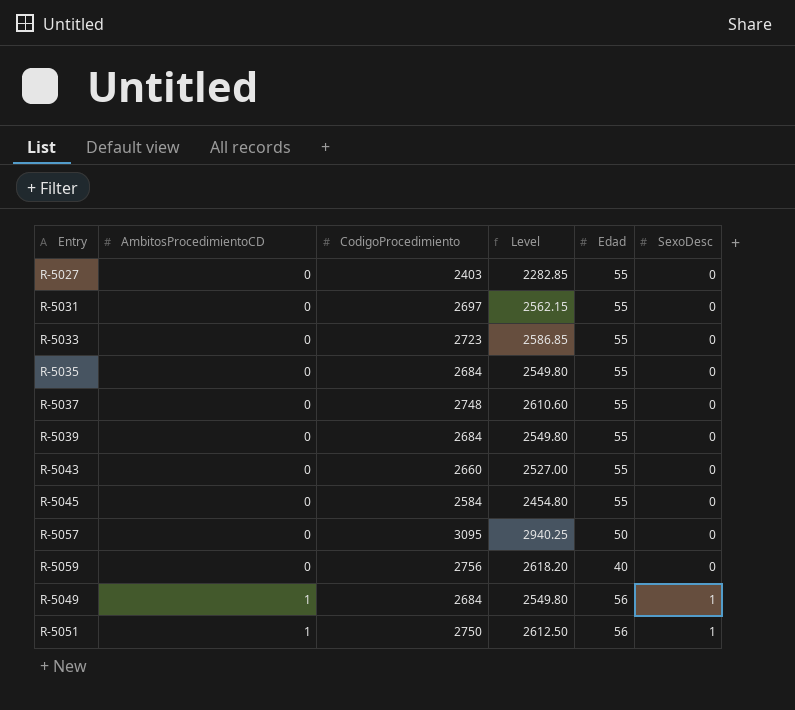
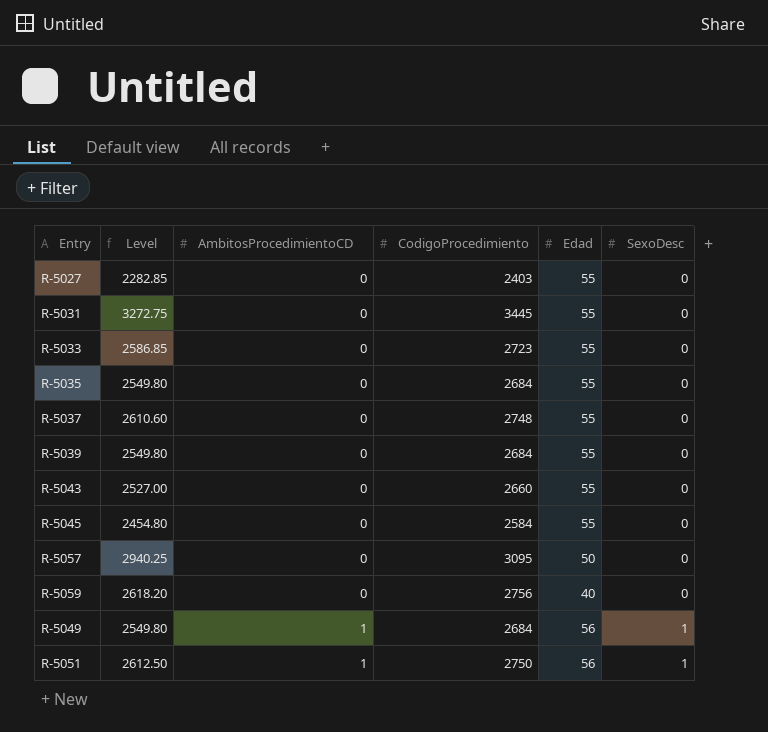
column Level | position: 4 -> 2
R-5031 | Level: 2562.15 -> 3272.75
R-5031 | CodigoProcedimiento: 2697 -> 3445

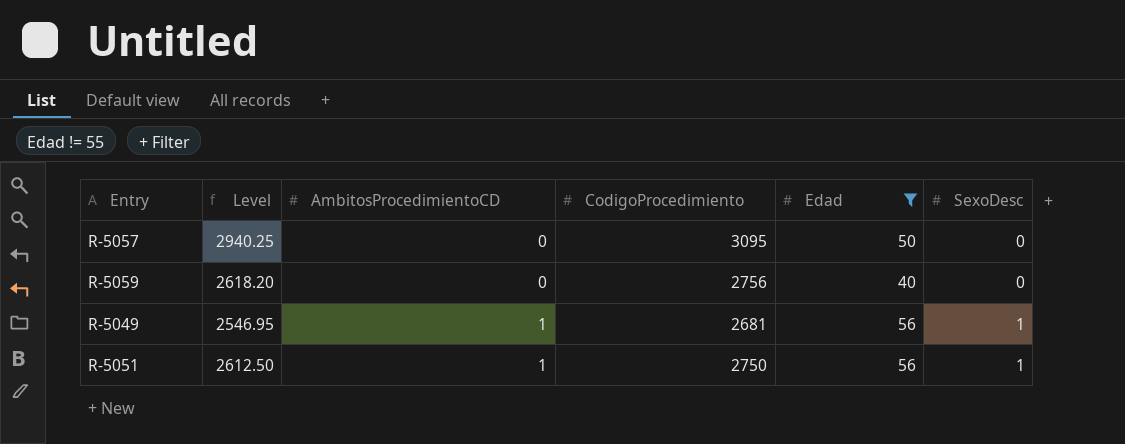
filter: none -> Edad != 55
R-5049 | Level: 2549.80 -> 2546.95
R-5049 | CodigoProcedimiento: 2684 -> 2681

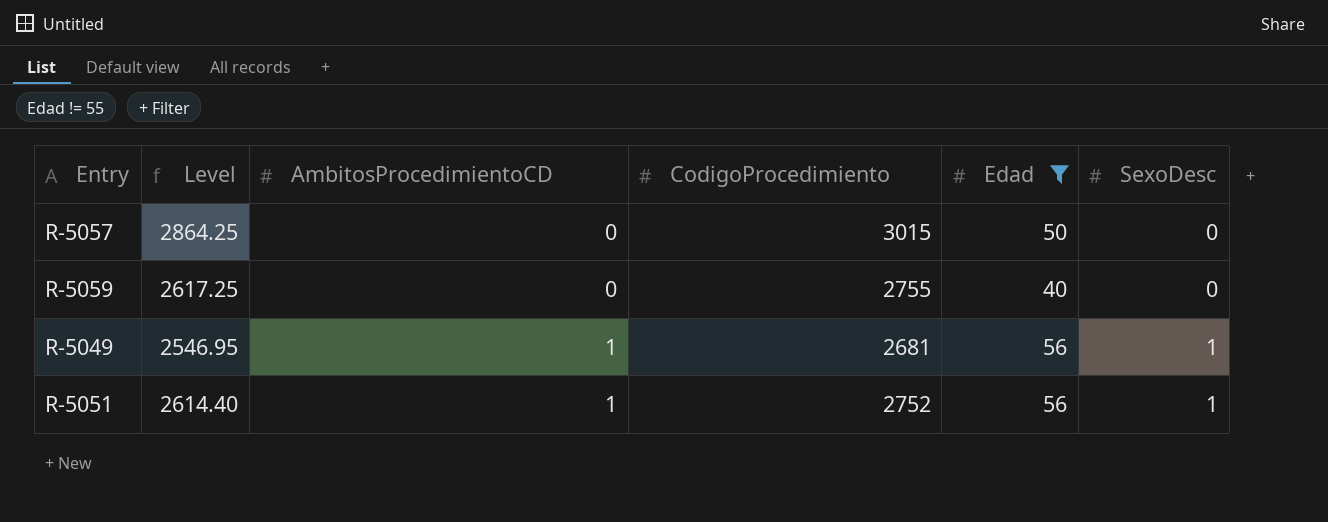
R-5057 | Level: 2940.25 -> 2864.25
R-5057 | CodigoProcedimiento: 3095 -> 3015
R-5059 | Level: 2618.20 -> 2617.25
R-5059 | CodigoProcedimiento: 2756 -> 2755
R-5051 | Level: 2612.50 -> 2614.40
R-5051 | CodigoProcedimiento: 2750 -> 2752

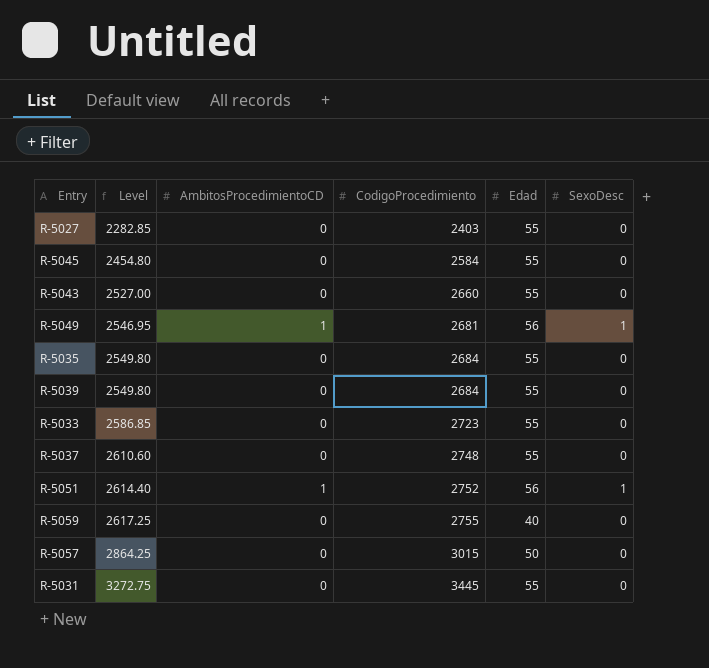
filter: Edad != 55 -> none
row order: AmbitosProcedimientoCD ascending -> Level ascending

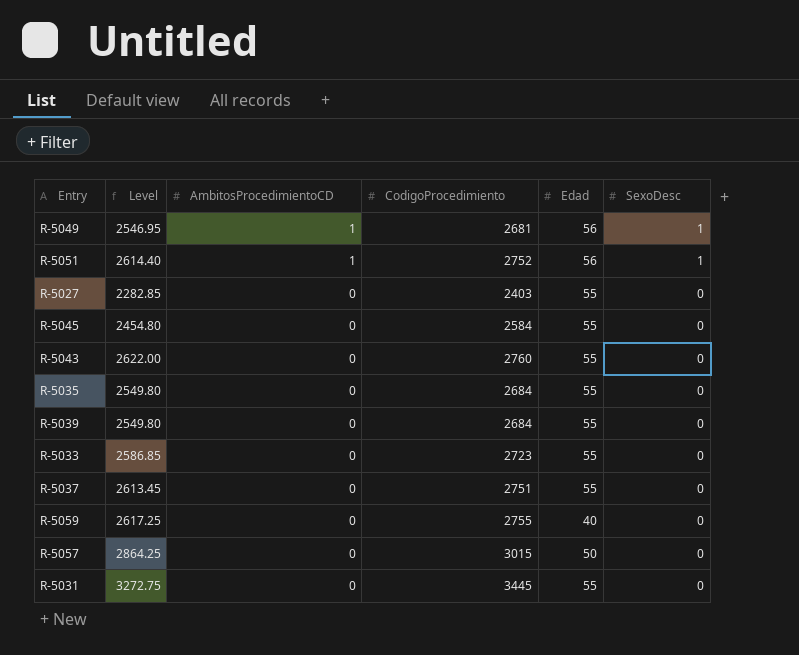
row order: Level ascending -> AmbitosProcedimientoCD descending
R-5043 | Level: 2527.00 -> 2622.00
R-5043 | CodigoProcedimiento: 2660 -> 2760
R-5037 | Level: 2610.60 -> 2613.45
R-5037 | CodigoProcedimiento: 2748 -> 2751

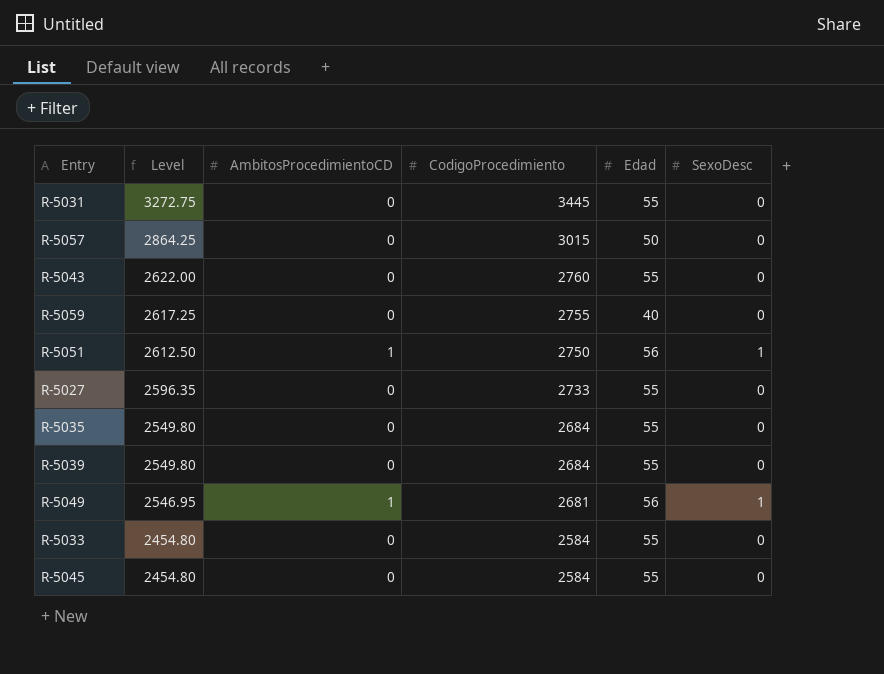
row order: AmbitosProcedimientoCD descending -> Level descending
row R-5037: 2613.45 | 0 | 2751 | 55 | 0 -> none
R-5051 | Level: 2614.40 -> 2612.50
R-5051 | CodigoProcedimiento: 2752 -> 2750
R-5027 | Level: 2282.85 -> 2596.35
R-5027 | CodigoProcedimiento: 2403 -> 2733
R-5033 | Level: 2586.85 -> 2454.80
R-5033 | CodigoProcedimiento: 2723 -> 2584

